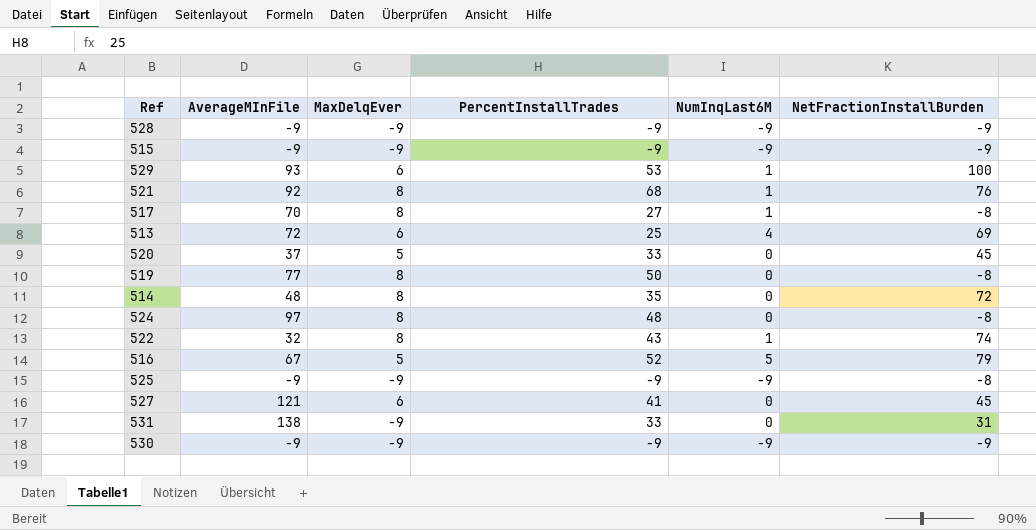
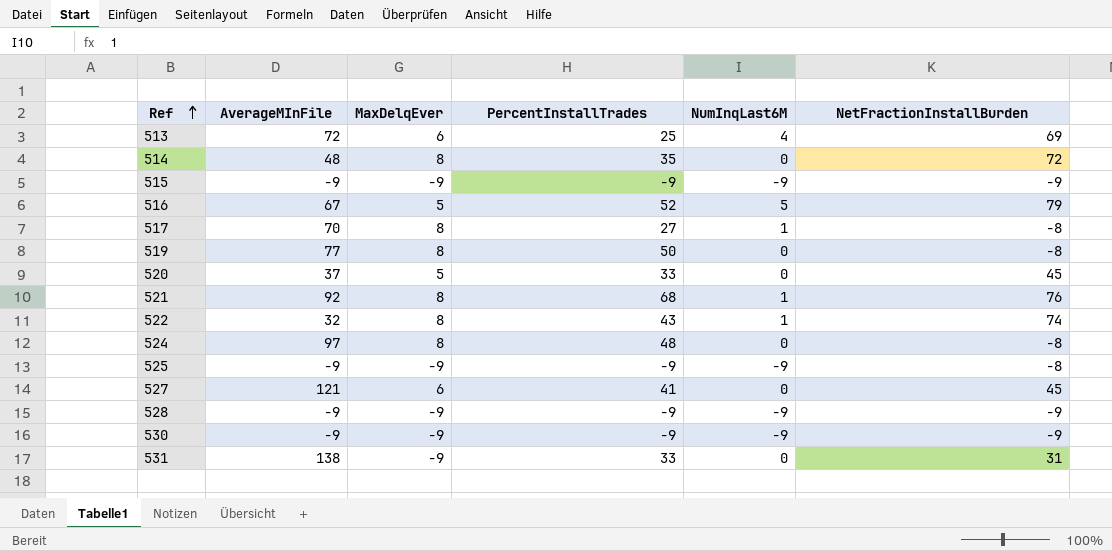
row order: none -> Ref ascending
row 529: 93 | 6 | 53 | 1 | 100 -> none

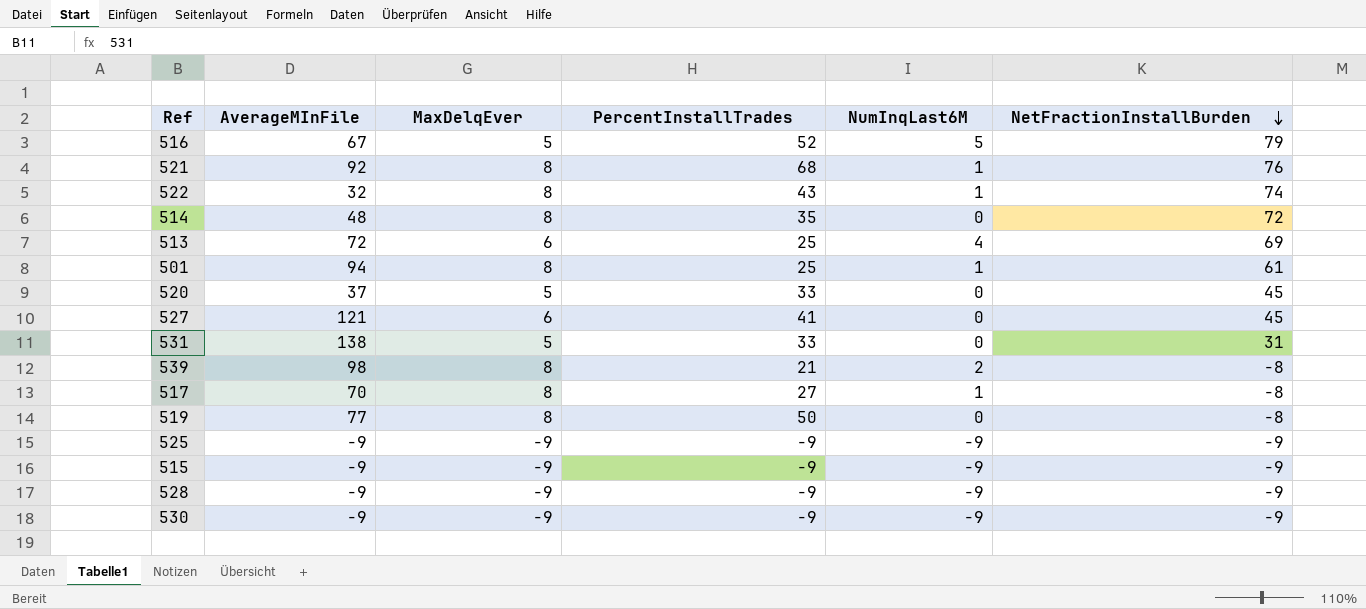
row order: Ref ascending -> NetFractionInstallBurden descending
row 524: 97 | 8 | 48 | 0 | -8 -> none
row 501: none -> 94 | 8 | 25 | 1 | 61
531 | MaxDelqEver: -9 -> 5
row 539: none -> 98 | 8 | 21 | 2 | -8
525 | NetFractionInstallBurden: -8 -> -9

